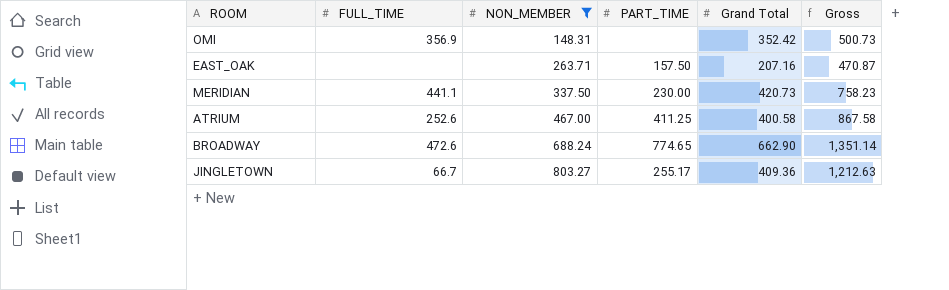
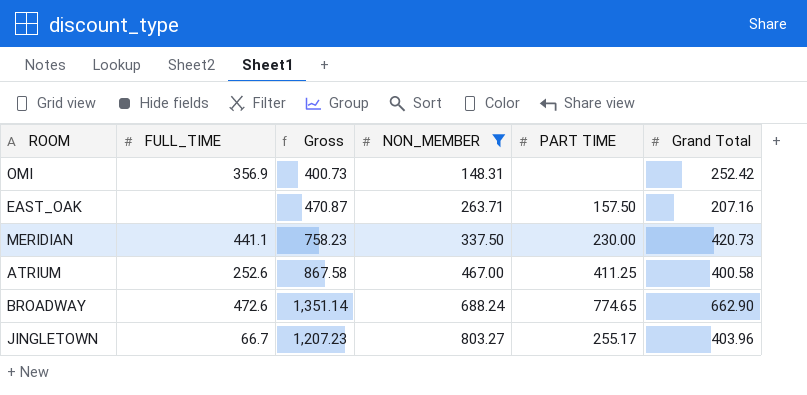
column Gross | position: 6 -> 3
column name: PART_TIME -> PART TIME
OMI | Gross: 500.73 -> 400.73
OMI | Grand Total: 352.42 -> 252.42
JINGLETOWN | Gross: 1,212.63 -> 1,207.23
JINGLETOWN | Grand Total: 409.36 -> 403.96

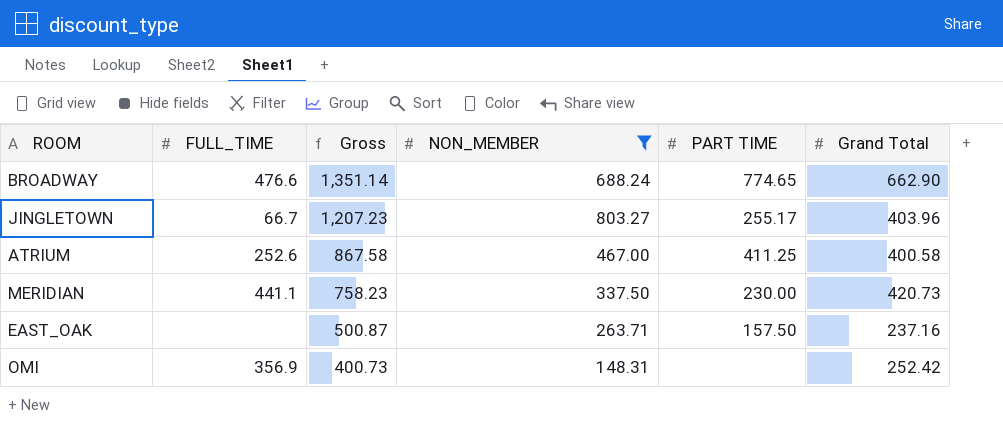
row order: NON_MEMBER ascending -> Gross descending
BROADWAY | FULL_TIME: 472.6 -> 476.6
EAST_OAK | Gross: 470.87 -> 500.87
EAST_OAK | Grand Total: 207.16 -> 237.16

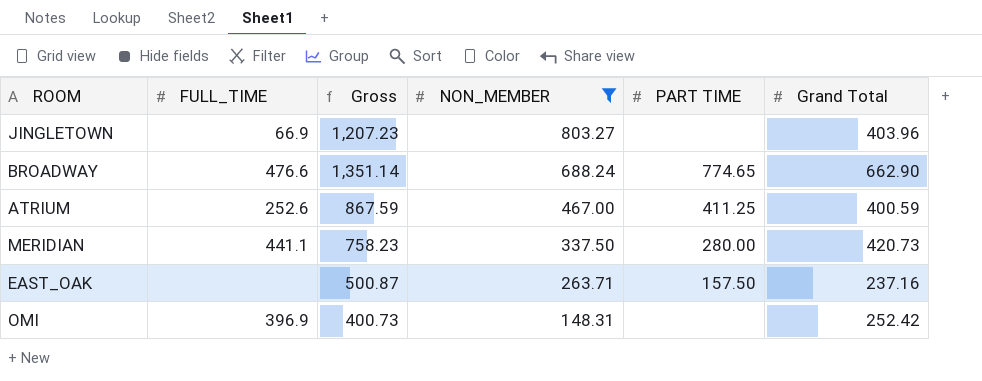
row order: Gross descending -> NON_MEMBER descending
JINGLETOWN | FULL_TIME: 66.7 -> 66.9
JINGLETOWN | PART TIME: 255.17 -> none
ATRIUM | Gross: 867.58 -> 867.59
ATRIUM | Grand Total: 400.58 -> 400.59
MERIDIAN | PART TIME: 230.00 -> 280.00
OMI | FULL_TIME: 356.9 -> 396.9

